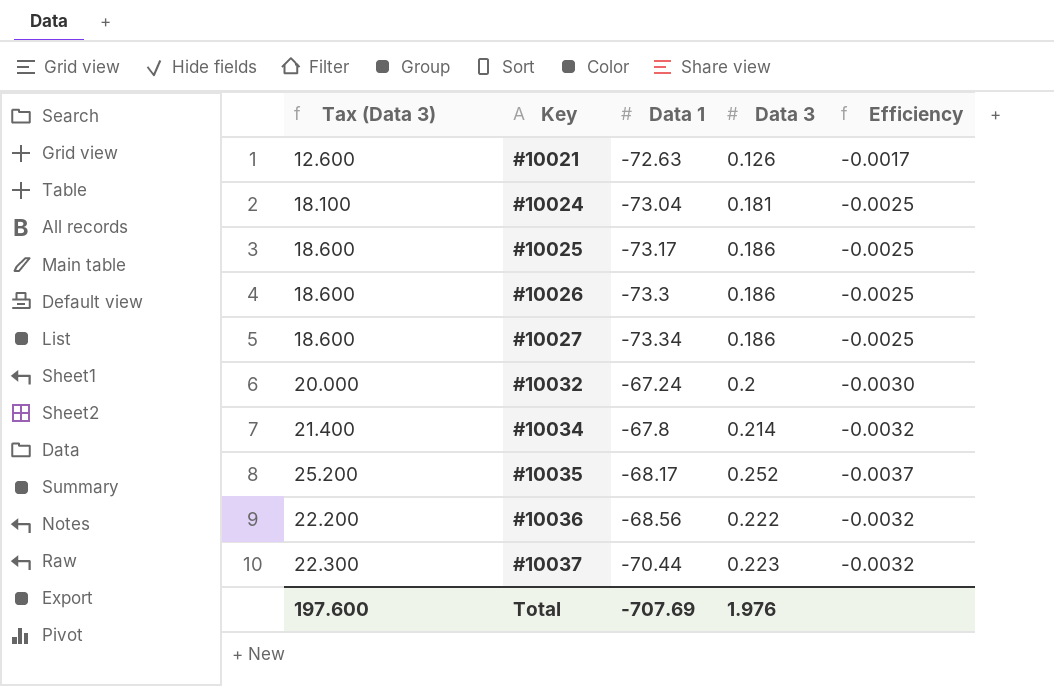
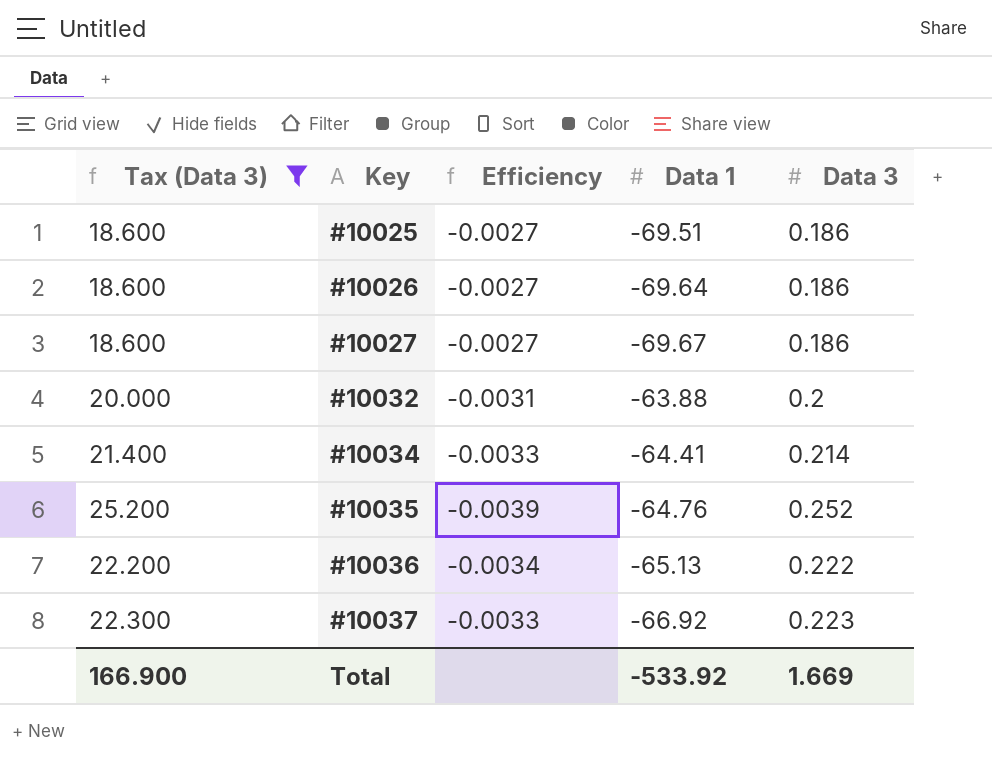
filter: none -> Tax (Data 3) >= 18.600
column Efficiency | position: 5 -> 3
#10025 | Efficiency: -0.0025 -> -0.0027
#10025 | Data 1: -73.17 -> -69.51
#10026 | Efficiency: -0.0025 -> -0.0027
#10026 | Data 1: -73.3 -> -69.64
#10027 | Efficiency: -0.0025 -> -0.0027
#10027 | Data 1: -73.34 -> -69.67
#10032 | Efficiency: -0.0030 -> -0.0031
#10032 | Data 1: -67.24 -> -63.88
#10034 | Efficiency: -0.0032 -> -0.0033
#10034 | Data 1: -67.8 -> -64.41
#10035 | Efficiency: -0.0037 -> -0.0039
#10035 | Data 1: -68.17 -> -64.76
#10036 | Efficiency: -0.0032 -> -0.0034
#10036 | Data 1: -68.56 -> -65.13
#10037 | Efficiency: -0.0032 -> -0.0033
#10037 | Data 1: -70.44 -> -66.92
Total | Tax (Data 3): 197.600 -> 166.900
Total | Data 1: -707.69 -> -533.92
Total | Data 3: 1.976 -> 1.669

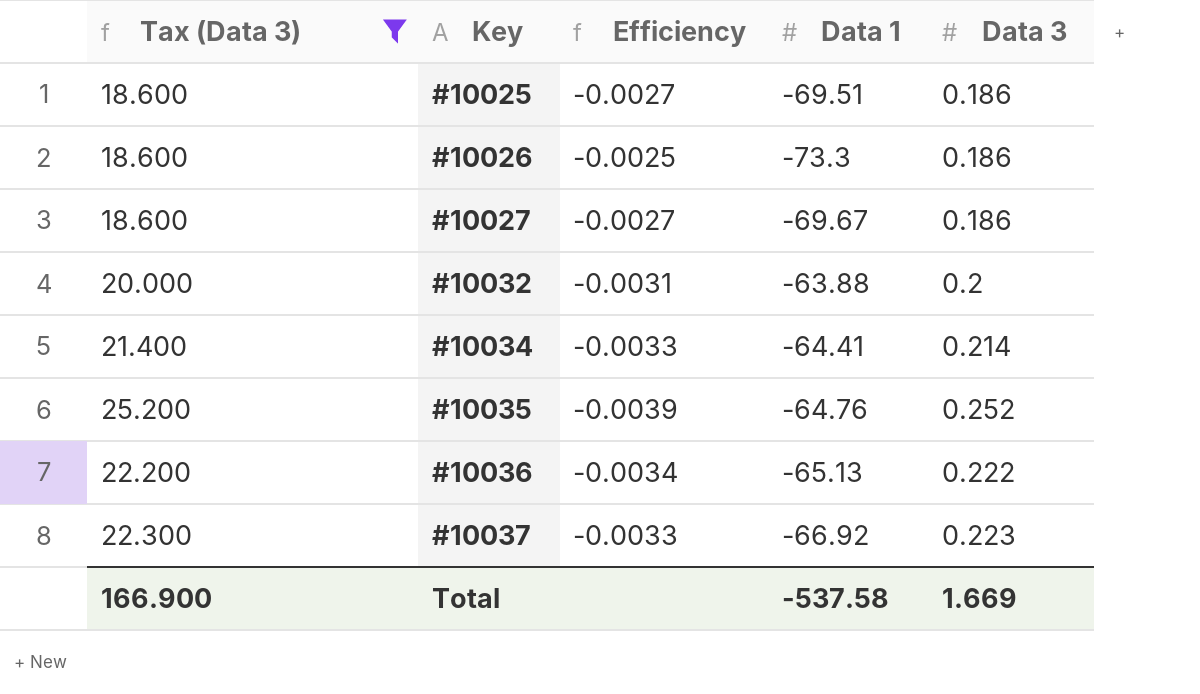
#10026 | Efficiency: -0.0027 -> -0.0025
#10026 | Data 1: -69.64 -> -73.3
Total | Data 1: -533.92 -> -537.58

